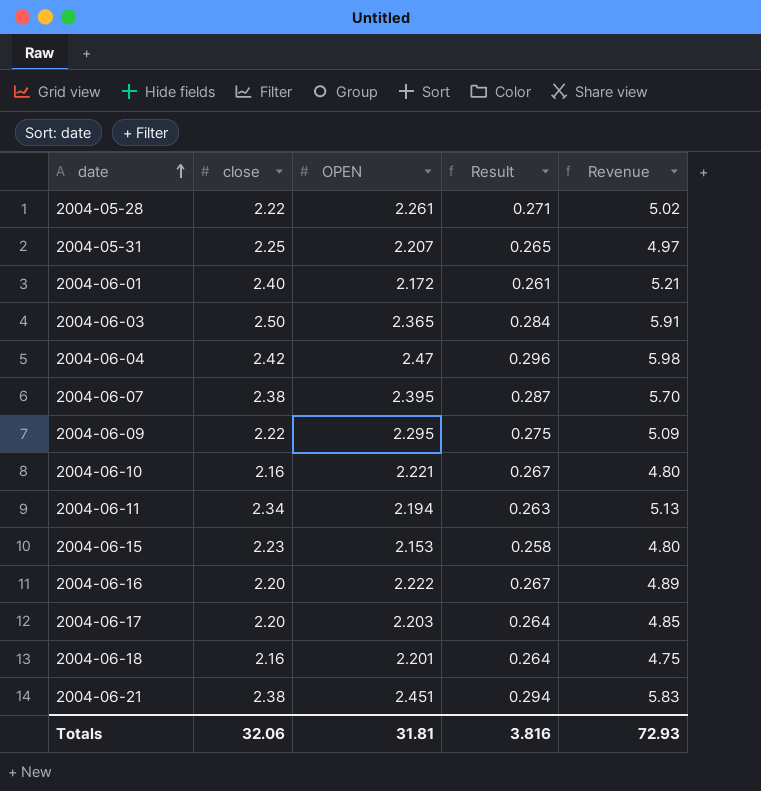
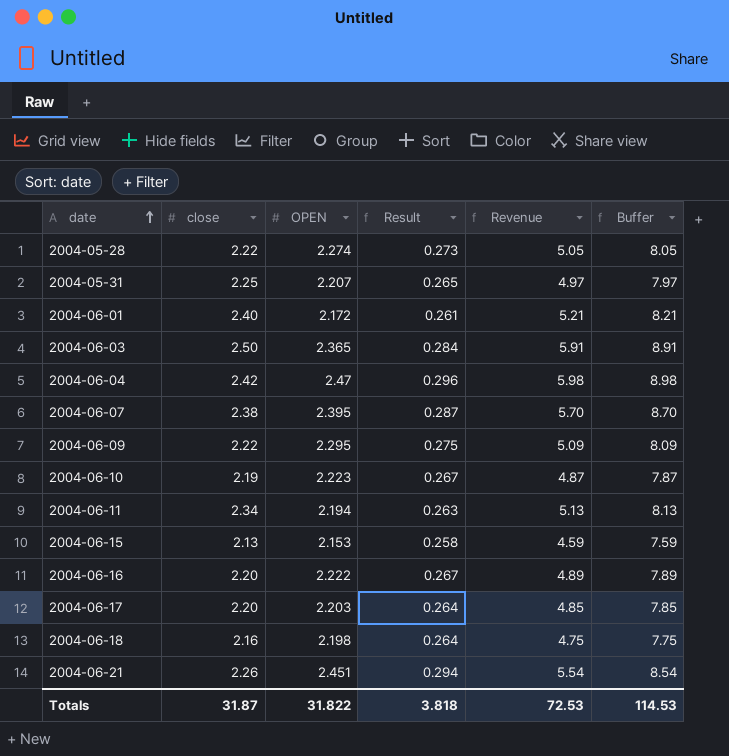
column Buffer | formula: none -> [Revenue] + 3
2004-05-28 | OPEN: 2.261 -> 2.274
2004-05-28 | Result: 0.271 -> 0.273
2004-05-28 | Revenue: 5.02 -> 5.05
2004-06-10 | close: 2.16 -> 2.19
2004-06-10 | OPEN: 2.221 -> 2.223
2004-06-10 | Revenue: 4.80 -> 4.87
2004-06-15 | close: 2.23 -> 2.13
2004-06-15 | Revenue: 4.80 -> 4.59
2004-06-18 | OPEN: 2.201 -> 2.198
2004-06-21 | close: 2.38 -> 2.26
2004-06-21 | Revenue: 5.83 -> 5.54
Totals | close: 32.06 -> 31.87
Totals | OPEN: 31.81 -> 31.822
Totals | Result: 3.816 -> 3.818
Totals | Revenue: 72.93 -> 72.53

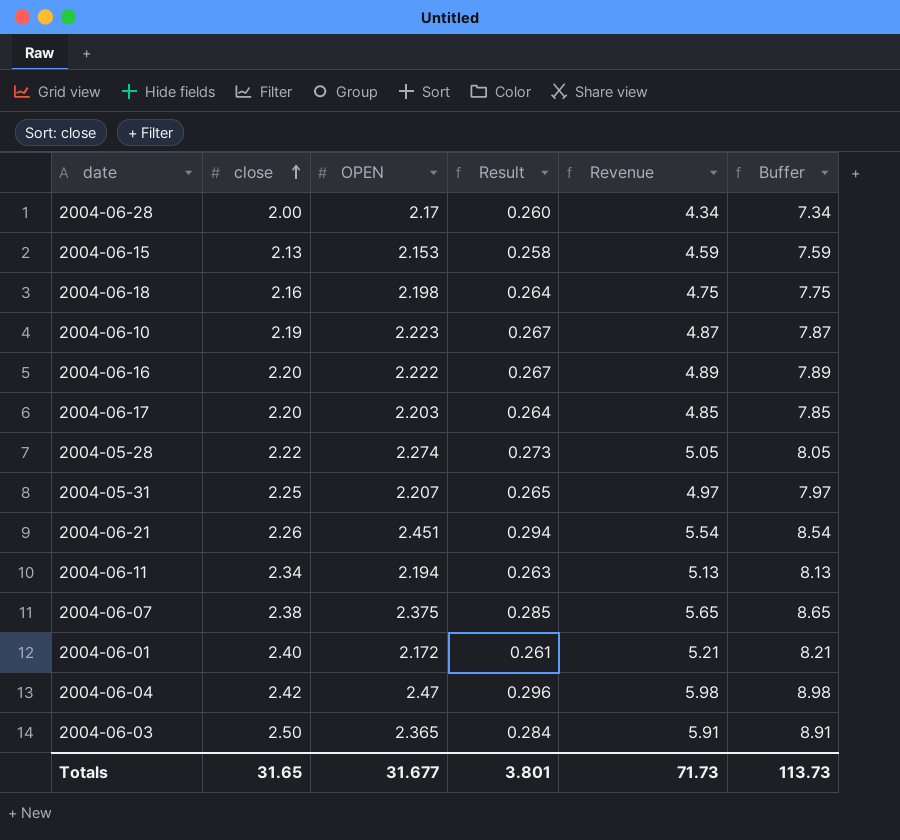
row order: date ascending -> close ascending
row 2004-06-09: 2.22 | 2.295 | 0.275 | 5.09 | 8.09 -> none
row 2004-06-28: none -> 2.00 | 2.17 | 0.260 | 4.34 | 7.34
2004-06-07 | OPEN: 2.395 -> 2.375
2004-06-07 | Result: 0.287 -> 0.285
2004-06-07 | Revenue: 5.70 -> 5.65
2004-06-07 | Buffer: 8.70 -> 8.65
Totals | close: 31.87 -> 31.65
Totals | OPEN: 31.822 -> 31.677
Totals | Result: 3.818 -> 3.801
Totals | Revenue: 72.53 -> 71.73
Totals | Buffer: 114.53 -> 113.73

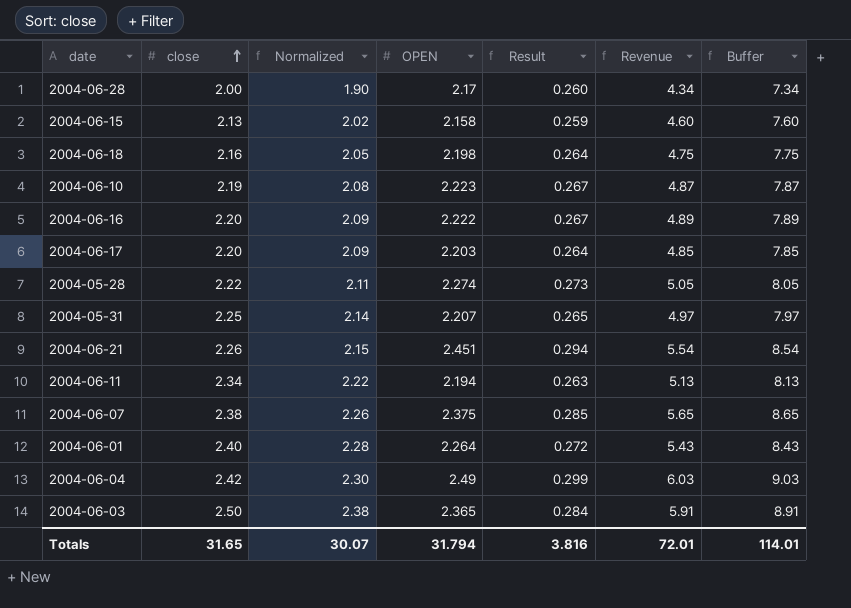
column Normalized | formula: none -> [close] * 0.95
2004-06-15 | OPEN: 2.153 -> 2.158
2004-06-15 | Result: 0.258 -> 0.259
2004-06-15 | Revenue: 4.59 -> 4.60
2004-06-15 | Buffer: 7.59 -> 7.60
2004-06-01 | OPEN: 2.172 -> 2.264
2004-06-01 | Result: 0.261 -> 0.272
2004-06-01 | Revenue: 5.21 -> 5.43
2004-06-01 | Buffer: 8.21 -> 8.43
2004-06-04 | OPEN: 2.47 -> 2.49
2004-06-04 | Result: 0.296 -> 0.299
2004-06-04 | Revenue: 5.98 -> 6.03
2004-06-04 | Buffer: 8.98 -> 9.03
Totals | OPEN: 31.677 -> 31.794
Totals | Result: 3.801 -> 3.816
Totals | Revenue: 71.73 -> 72.01
Totals | Buffer: 113.73 -> 114.01

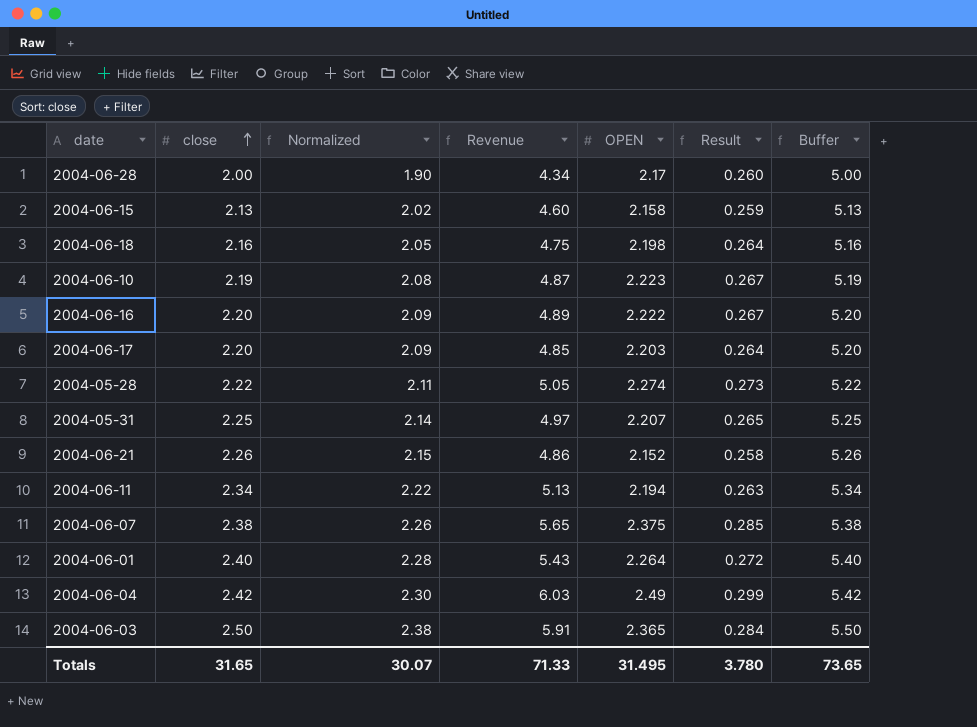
column Revenue | position: 6 -> 4
column Buffer | formula: [Revenue] + 3 -> [close] + 3
2004-06-21 | Revenue: 5.54 -> 4.86
2004-06-21 | OPEN: 2.451 -> 2.152
2004-06-21 | Result: 0.294 -> 0.258
Totals | Revenue: 72.01 -> 71.33
Totals | OPEN: 31.794 -> 31.495
Totals | Result: 3.816 -> 3.780
Totals | Buffer: 114.01 -> 73.65

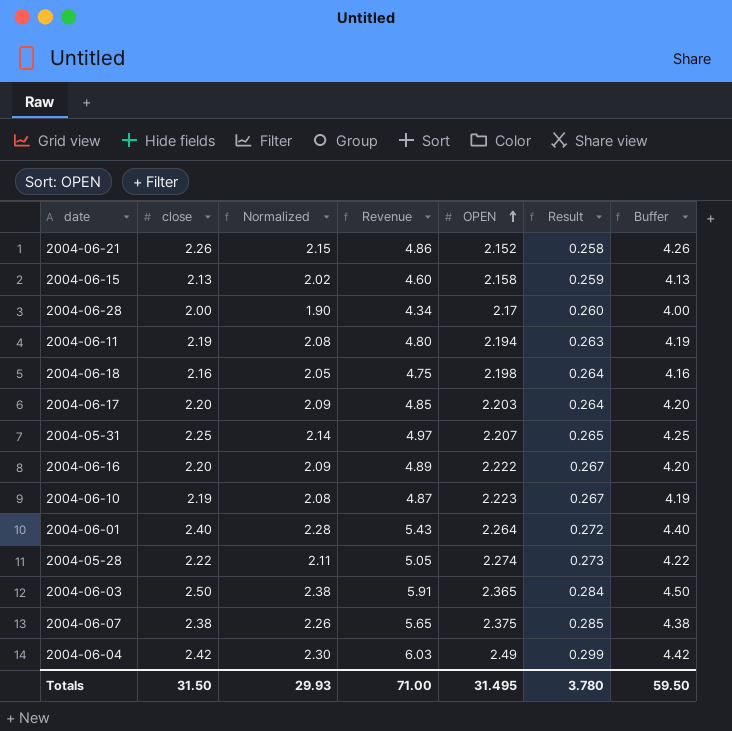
row order: close ascending -> OPEN ascending
column Buffer | formula: [close] + 3 -> [close] + 2
2004-06-11 | close: 2.34 -> 2.19
2004-06-11 | Normalized: 2.22 -> 2.08
2004-06-11 | Revenue: 5.13 -> 4.80
Totals | close: 31.65 -> 31.50
Totals | Normalized: 30.07 -> 29.93
Totals | Revenue: 71.33 -> 71.00
Totals | Buffer: 73.65 -> 59.50

